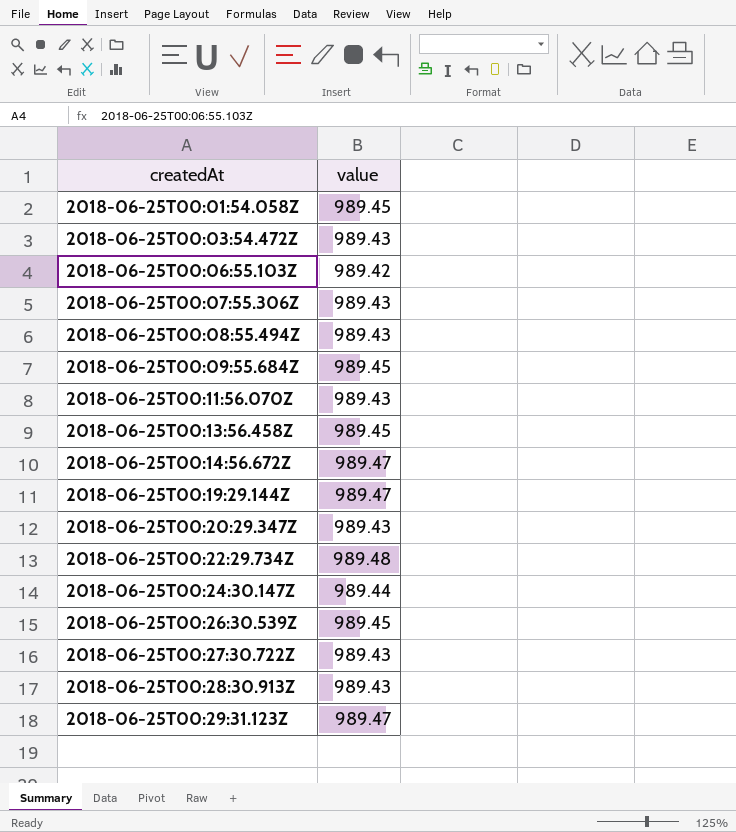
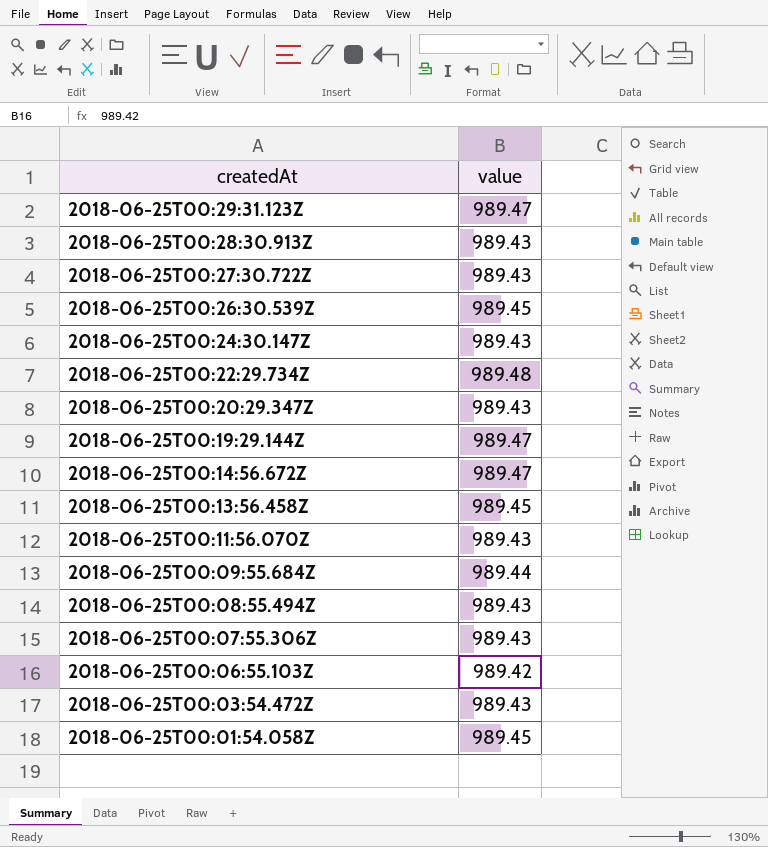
row order: createdAt ascending -> createdAt descending
2018-06-25T00:24:30.147Z | value: 989.44 -> 989.43
2018-06-25T00:09:55.684Z | value: 989.45 -> 989.44

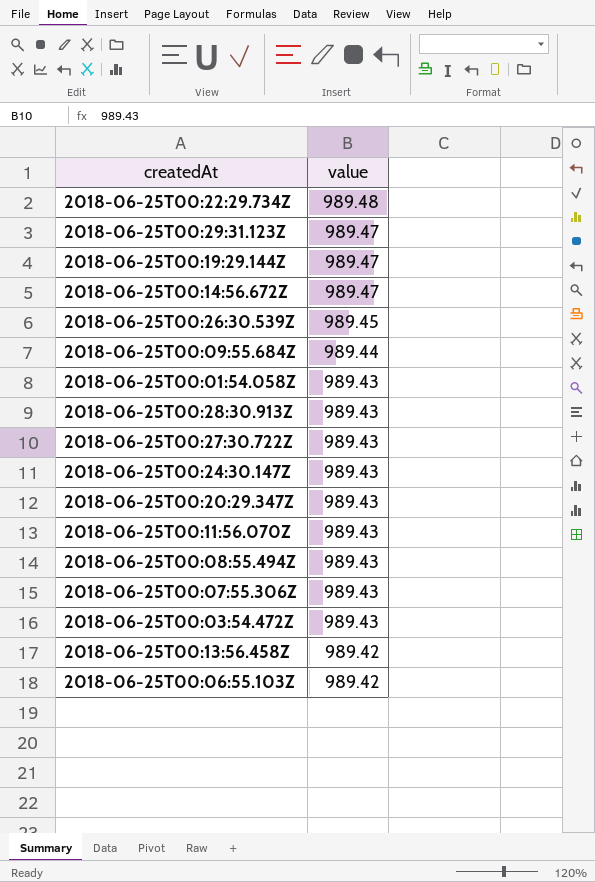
row order: createdAt descending -> value descending
2018-06-25T00:01:54.058Z | value: 989.45 -> 989.43
2018-06-25T00:13:56.458Z | value: 989.45 -> 989.42

